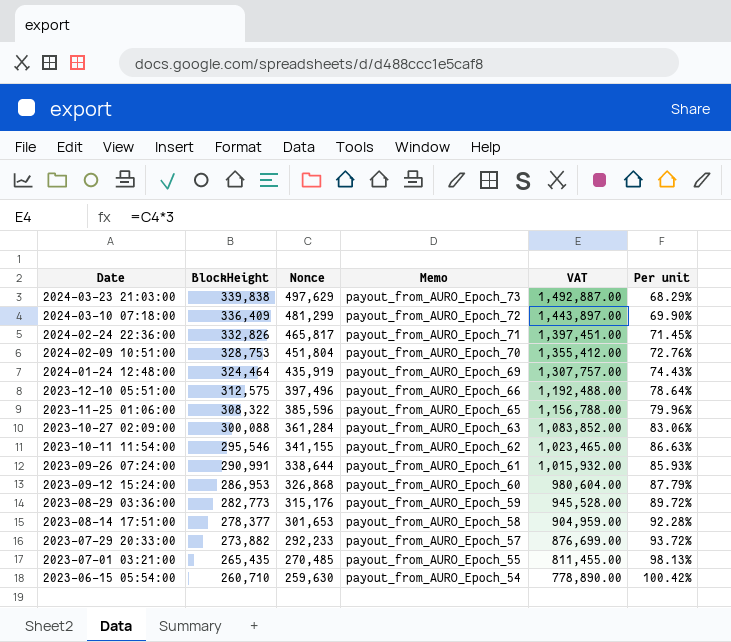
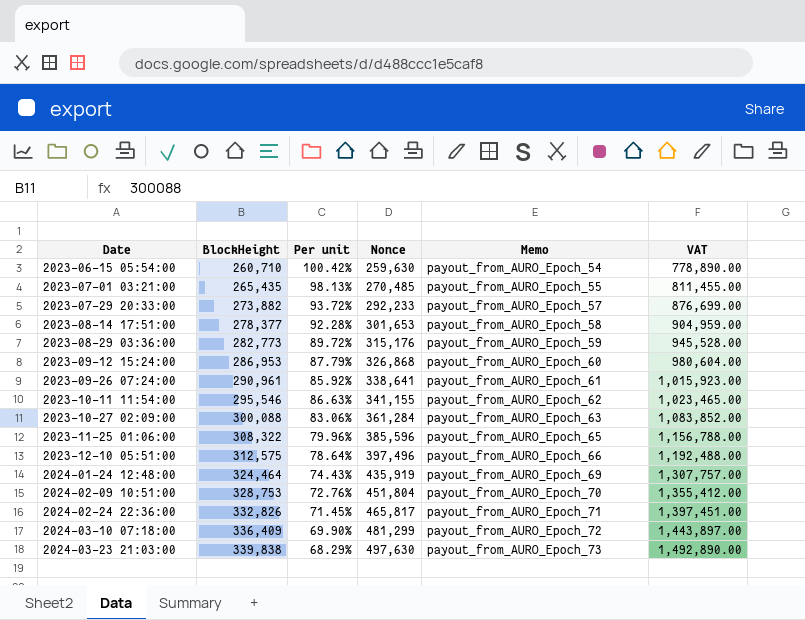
row order: Date descending -> Date ascending
column Per unit | position: 6 -> 3
2023-09-26 07:24:00 | BlockHeight: 290,991 -> 290,961
2023-09-26 07:24:00 | Per unit: 85.93% -> 85.92%
2023-09-26 07:24:00 | Nonce: 338,644 -> 338,641
2023-09-26 07:24:00 | VAT: 1,015,932.00 -> 1,015,923.00
2024-03-23 21:03:00 | Nonce: 497,629 -> 497,630
2024-03-23 21:03:00 | VAT: 1,492,887.00 -> 1,492,890.00

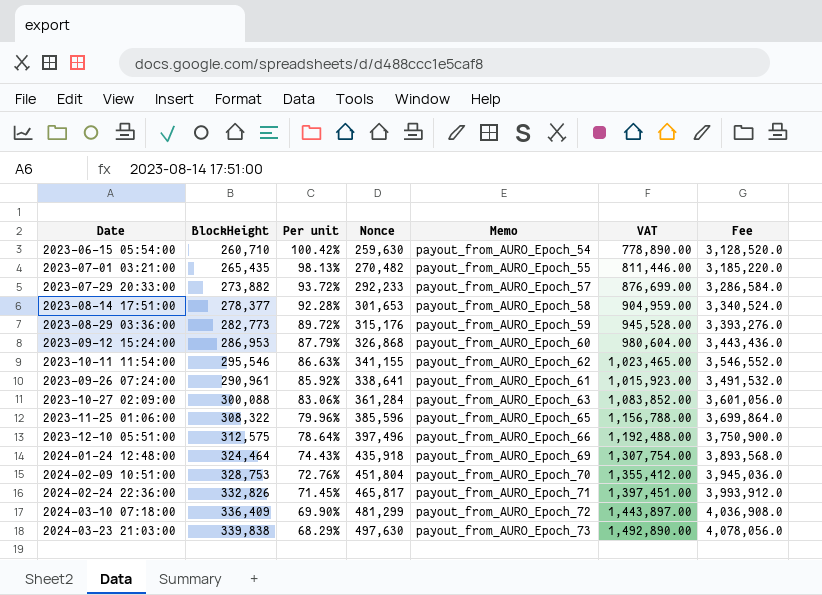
row order: Date ascending -> Per unit descending
column Fee | formula: none -> [BlockHeight] * 12
2023-07-01 03:21:00 | Nonce: 270,485 -> 270,482
2023-07-01 03:21:00 | VAT: 811,455.00 -> 811,446.00
2024-01-24 12:48:00 | Nonce: 435,919 -> 435,918
2024-01-24 12:48:00 | VAT: 1,307,757.00 -> 1,307,754.00

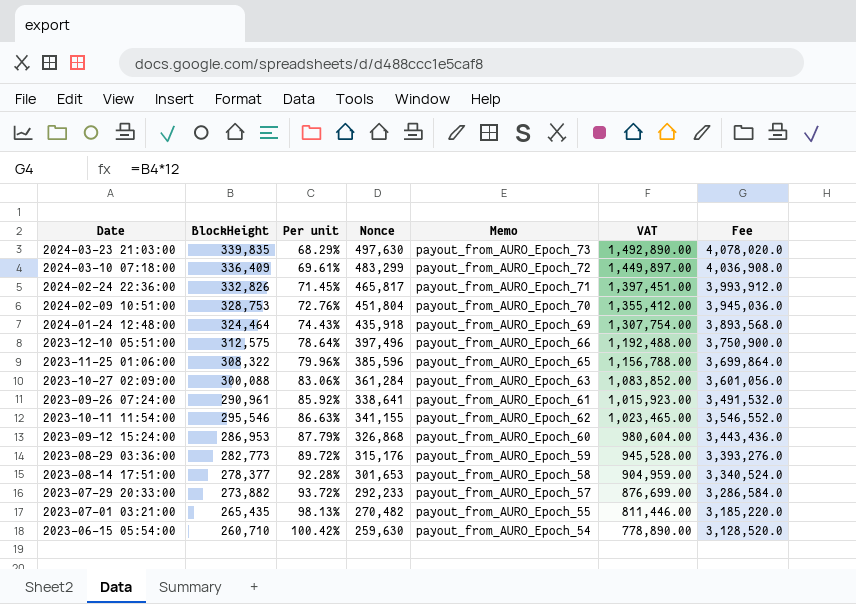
row order: Per unit descending -> Per unit ascending
2024-03-23 21:03:00 | BlockHeight: 339,838 -> 339,835
2024-03-23 21:03:00 | Fee: 4,078,056.0 -> 4,078,020.0
2024-03-10 07:18:00 | Per unit: 69.90% -> 69.61%
2024-03-10 07:18:00 | Nonce: 481,299 -> 483,299
2024-03-10 07:18:00 | VAT: 1,443,897.00 -> 1,449,897.00

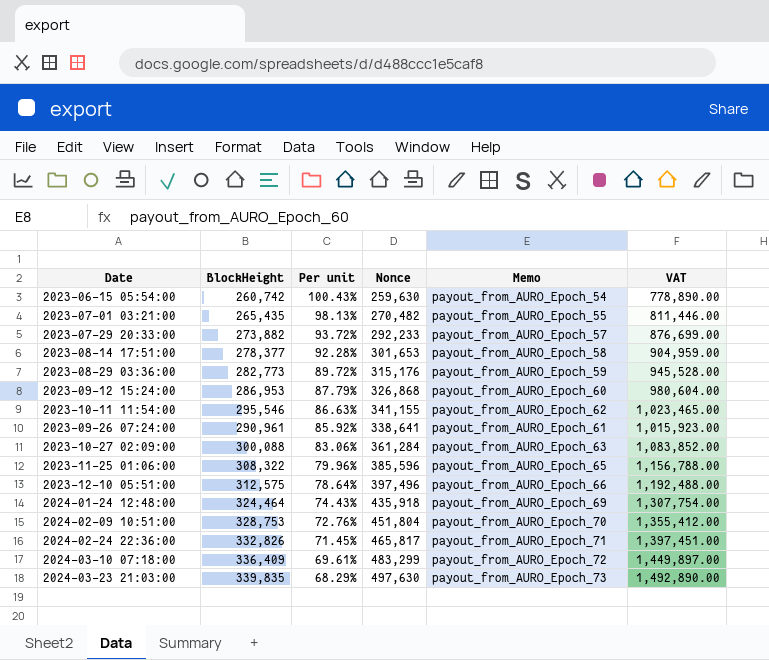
row order: Per unit ascending -> Per unit descending
column Fee | formula: [BlockHeight] * 12 -> none
2023-06-15 05:54:00 | BlockHeight: 260,710 -> 260,742
2023-06-15 05:54:00 | Per unit: 100.42% -> 100.43%

